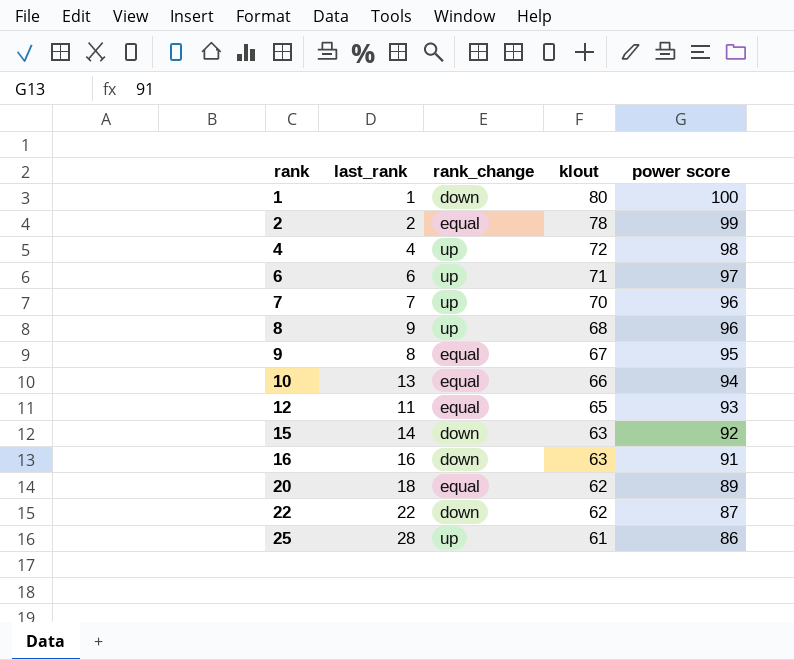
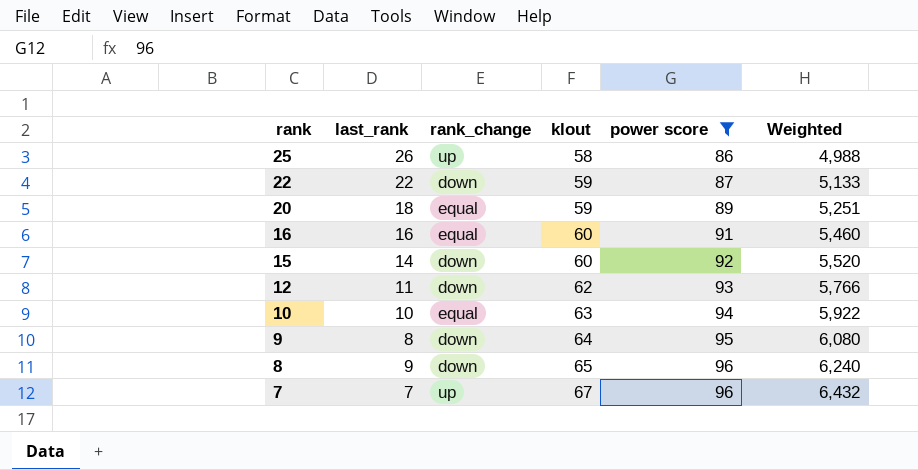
filter: none -> power score <= 96
row order: rank ascending -> rank descending
column Weighted | formula: none -> [klout] * [power score]
25 | last_rank: 28 -> 26
25 | klout: 61 -> 58
22 | klout: 62 -> 59
20 | klout: 62 -> 59
16 | rank_change: down -> equal
16 | klout: 63 -> 60
15 | klout: 63 -> 60
12 | rank_change: equal -> down
12 | klout: 65 -> 62
10 | last_rank: 13 -> 10
10 | klout: 66 -> 63
9 | rank_change: equal -> down
9 | klout: 67 -> 64
8 | rank_change: up -> down
8 | klout: 68 -> 65
7 | klout: 70 -> 67

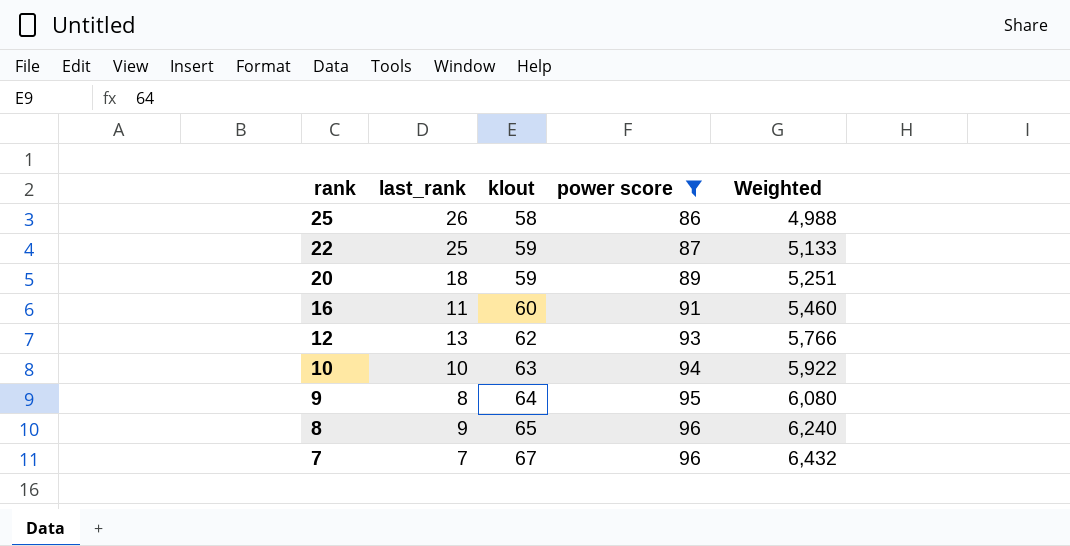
column rank_change | position: 3 -> none
row 15: 14 | down | 60 | 92 | 5,520 -> none
22 | last_rank: 22 -> 25
16 | last_rank: 16 -> 11
12 | last_rank: 11 -> 13

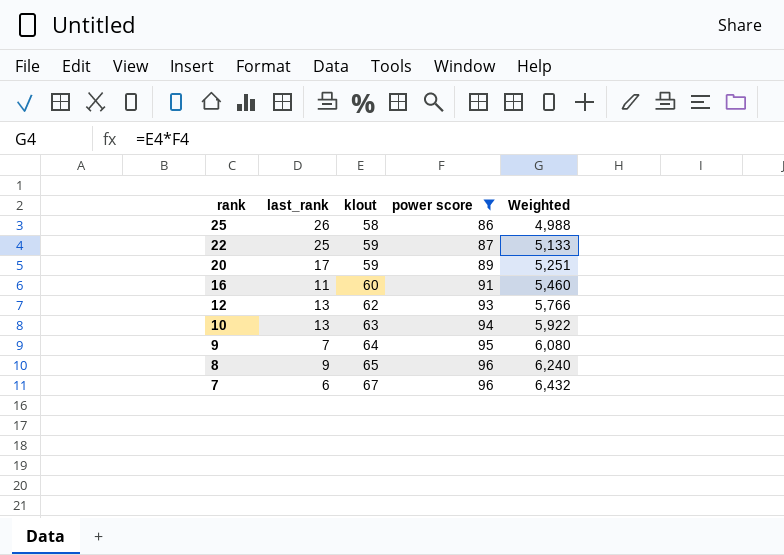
20 | last_rank: 18 -> 17
10 | last_rank: 10 -> 13
9 | last_rank: 8 -> 7
7 | last_rank: 7 -> 6

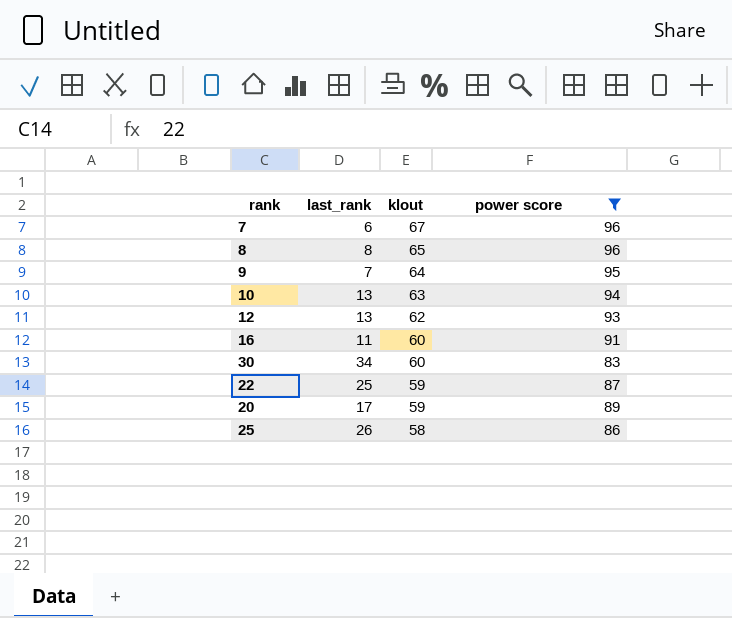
row order: rank descending -> klout descending
column Weighted | formula: [klout] * [power score] -> none
8 | last_rank: 9 -> 8
row 30: none -> 34 | 60 | 83

